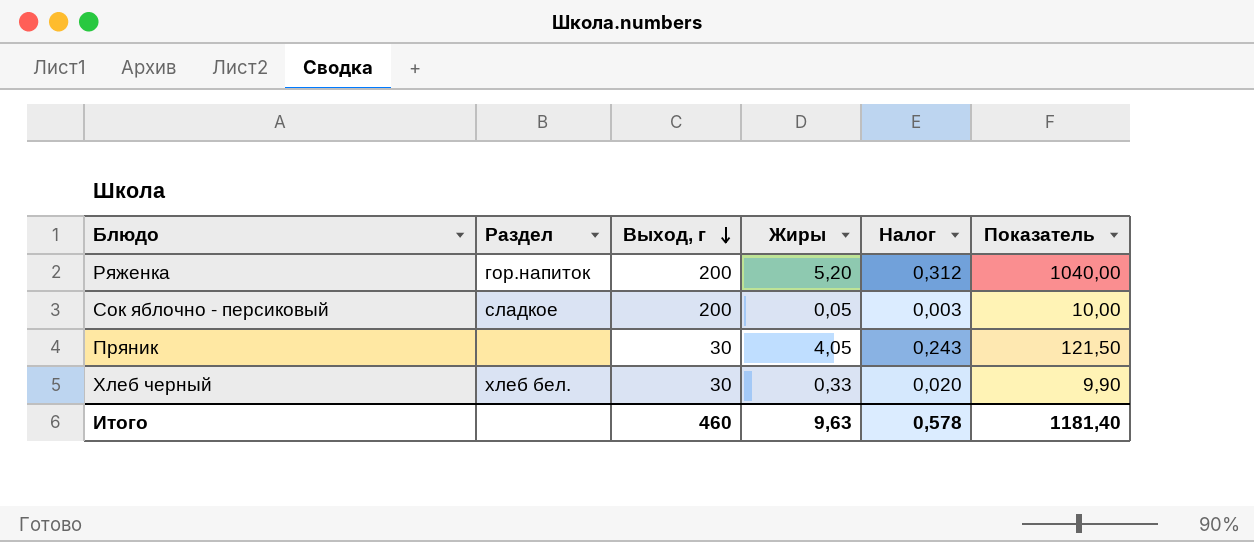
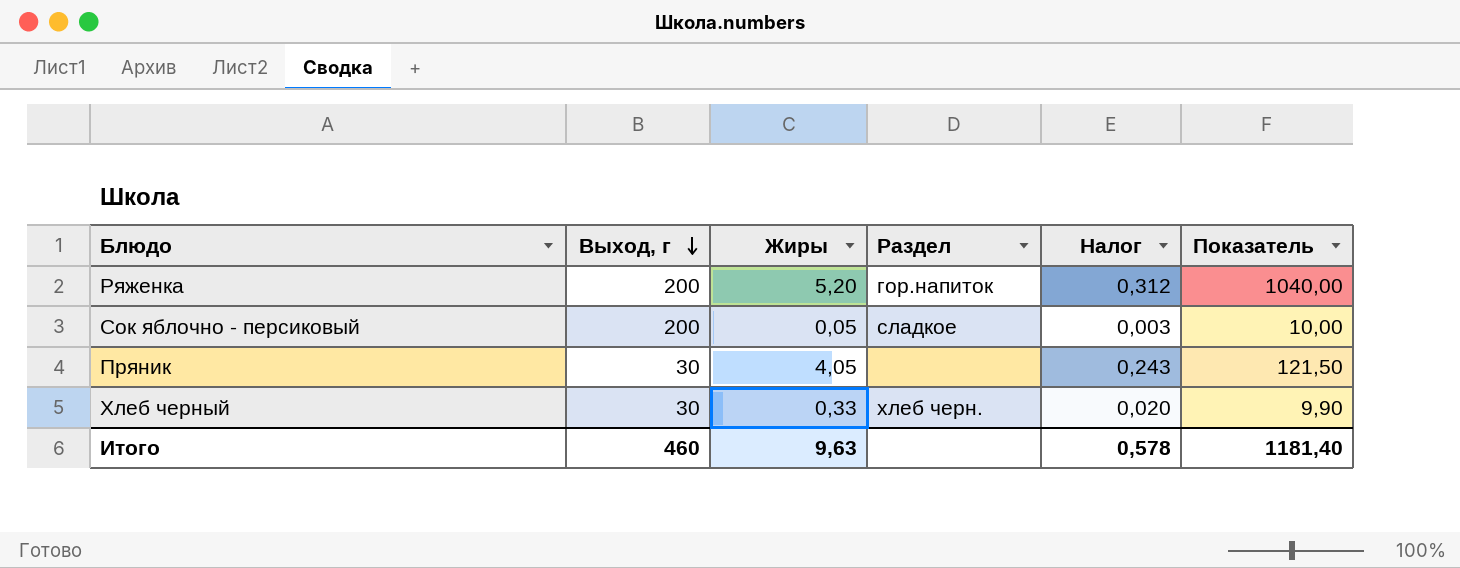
column Раздел | position: 2 -> 4
Хлеб черный | Раздел: хлеб бел. -> хлеб черн.

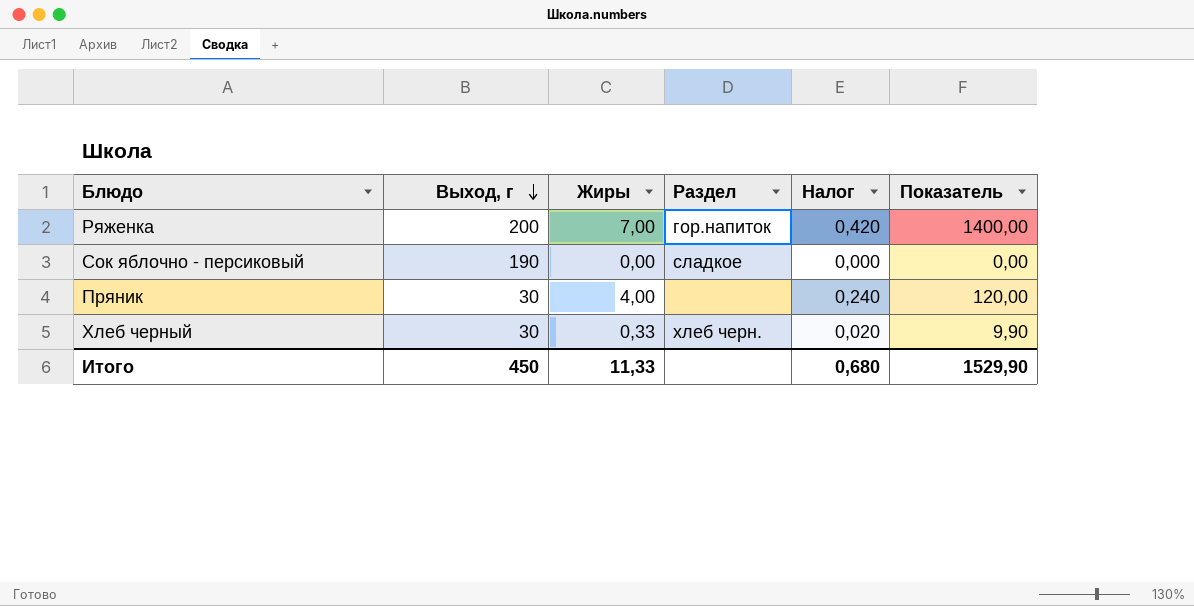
Ряженка | Жиры: 5,20 -> 7,00
Ряженка | Налог: 0,312 -> 0,420
Ряженка | Показатель: 1040,00 -> 1400,00
Сок яблочно - персиковый | Выход, г: 200 -> 190
Сок яблочно - персиковый | Жиры: 0,05 -> 0,00
Сок яблочно - персиковый | Налог: 0,003 -> 0,000
Сок яблочно - персиковый | Показатель: 10,00 -> 0,00
Пряник | Жиры: 4,05 -> 4,00
Пряник | Налог: 0,243 -> 0,240
Пряник | Показатель: 121,50 -> 120,00
Итого | Выход, г: 460 -> 450
Итого | Жиры: 9,63 -> 11,33
Итого | Налог: 0,578 -> 0,680
Итого | Показатель: 1181,40 -> 1529,90

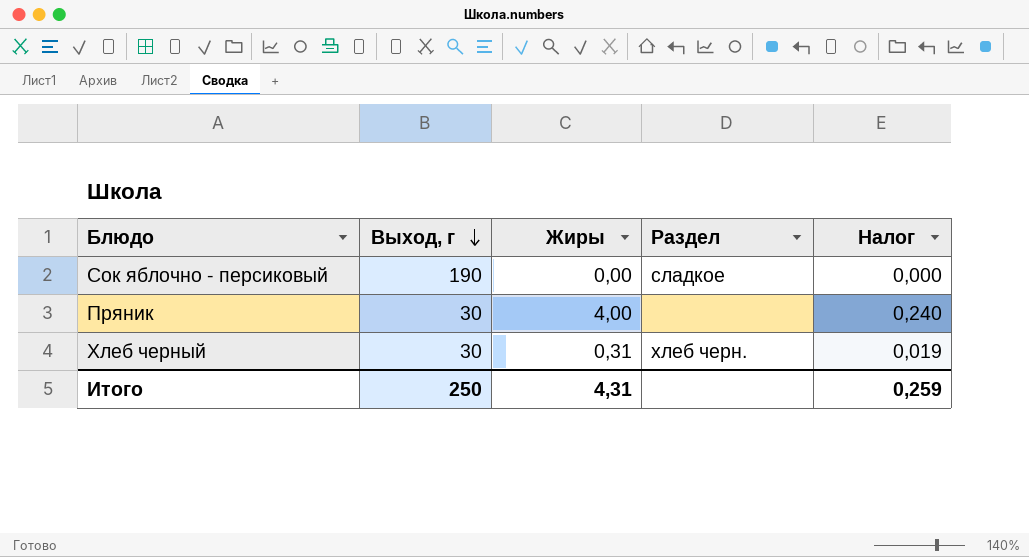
column Показатель | formula: [Выход, г] * [Жиры] -> none
row Ряженка: 200 | 7,00 | гор.напиток | 0,420 | 1400,00 -> none
Хлеб черный | Жиры: 0,33 -> 0,31
Хлеб черный | Налог: 0,020 -> 0,019
Итого | Выход, г: 450 -> 250
Итого | Жиры: 11,33 -> 4,31
Итого | Налог: 0,680 -> 0,259

